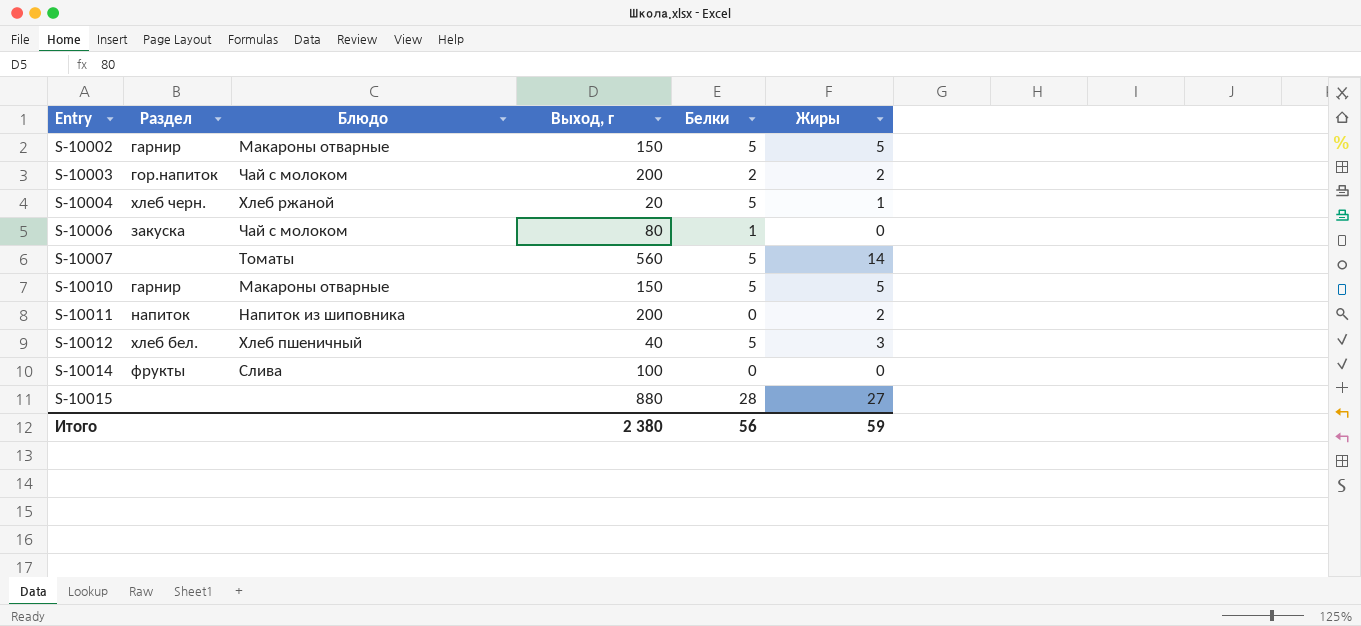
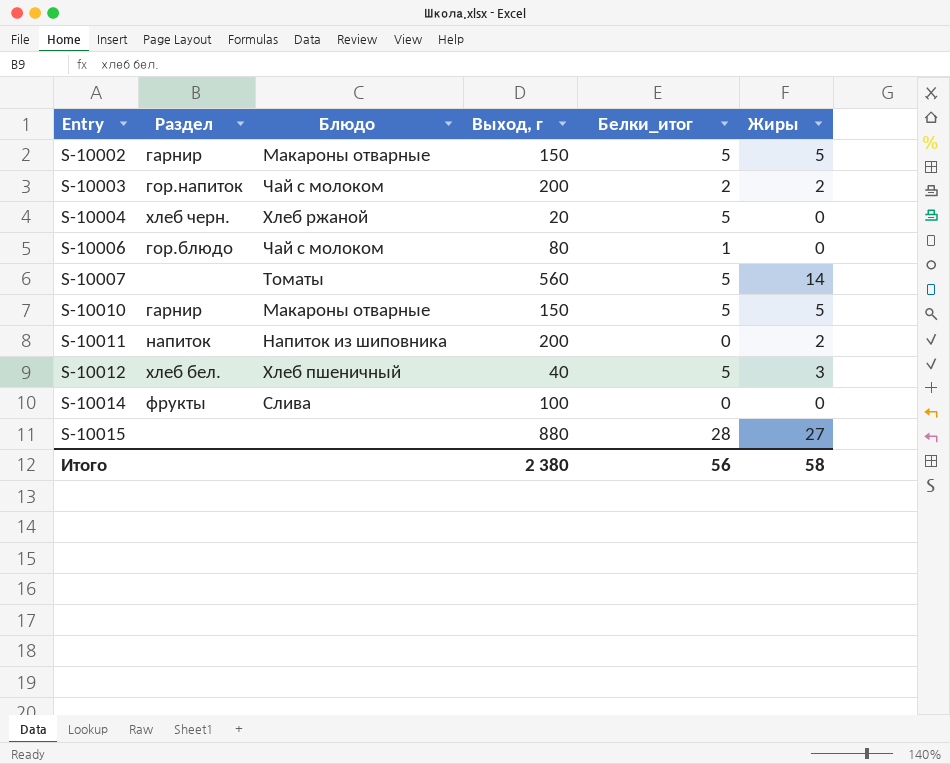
column name: Белки -> Белки_итог
S-10004 | Жиры: 1 -> 0
S-10006 | Раздел: закуска -> гор.блюдо
Итого | Жиры: 59 -> 58

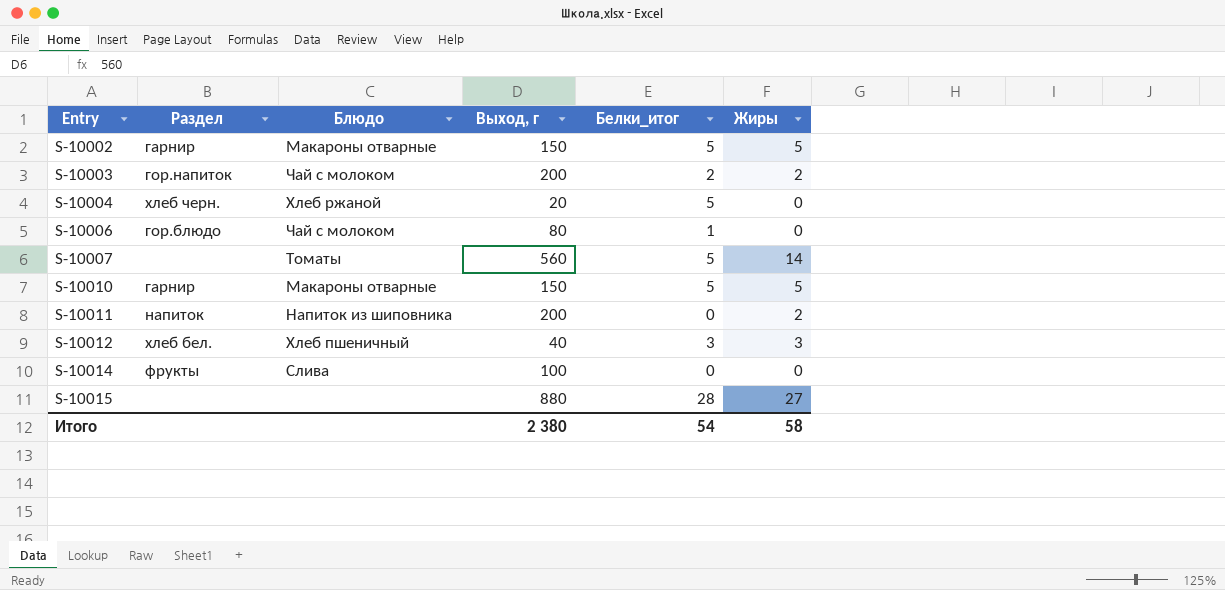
S-10012 | Белки_итог: 5 -> 3
Итого | Белки_итог: 56 -> 54

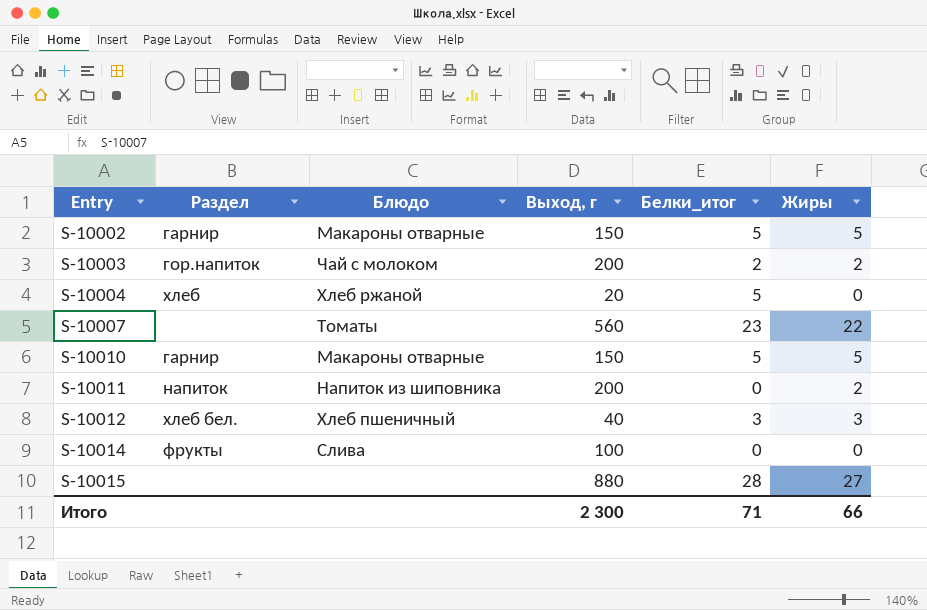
row S-10006: гор.блюдо | Чай с молоком | 80 | 1 | 0 -> none
S-10004 | Раздел: хлеб черн. -> хлеб
S-10007 | Белки_итог: 5 -> 23
S-10007 | Жиры: 14 -> 22
Итого | Выход, г: 2 380 -> 2 300
Итого | Белки_итог: 54 -> 71
Итого | Жиры: 58 -> 66

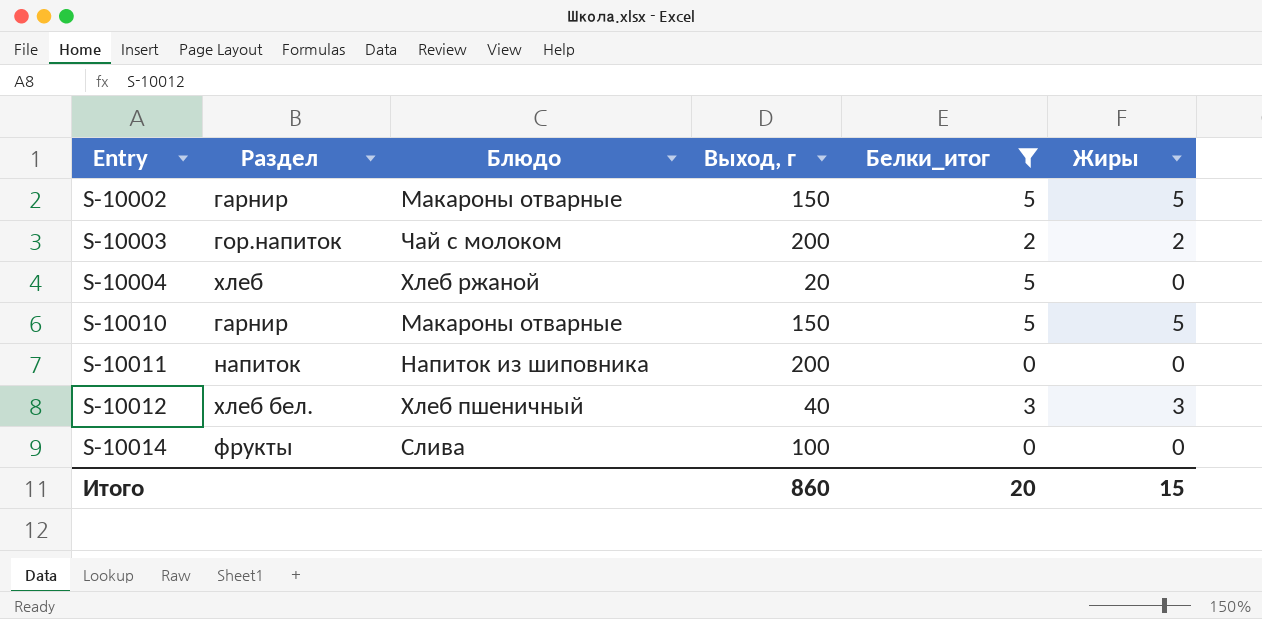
filter: none -> Белки_итог <= 5
S-10011 | Жиры: 2 -> 0
Итого | Выход, г: 2 300 -> 860
Итого | Белки_итог: 71 -> 20
Итого | Жиры: 66 -> 15

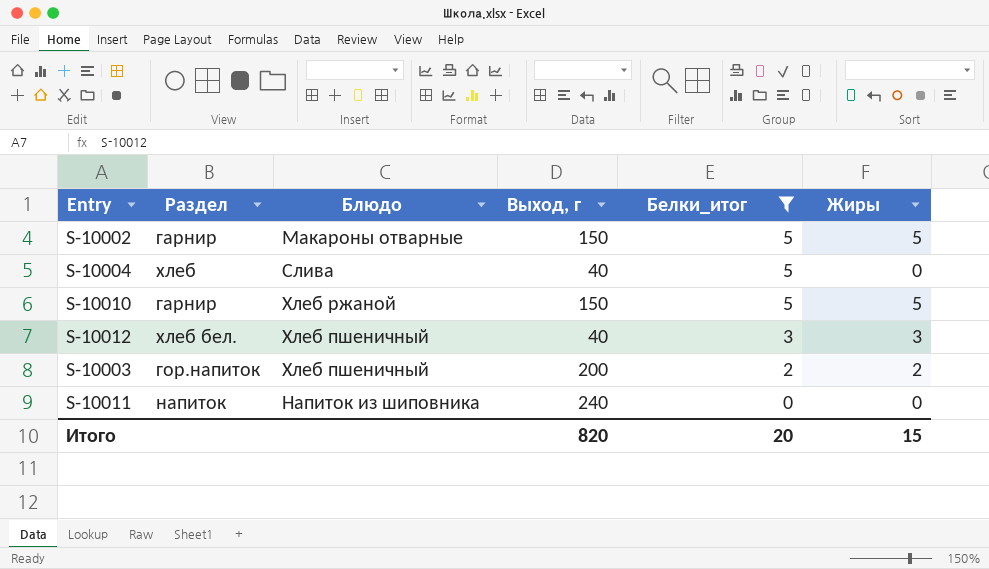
row order: Entry ascending -> Белки_итог descending
row S-10014: фрукты | Слива | 100 | 0 | 0 -> none
S-10004 | Блюдо: Хлеб ржаной -> Слива
S-10004 | Выход, г: 20 -> 40
S-10010 | Блюдо: Макароны отварные -> Хлеб ржаной
S-10003 | Блюдо: Чай с молоком -> Хлеб пшеничный
S-10011 | Выход, г: 200 -> 240
Итого | Выход, г: 860 -> 820

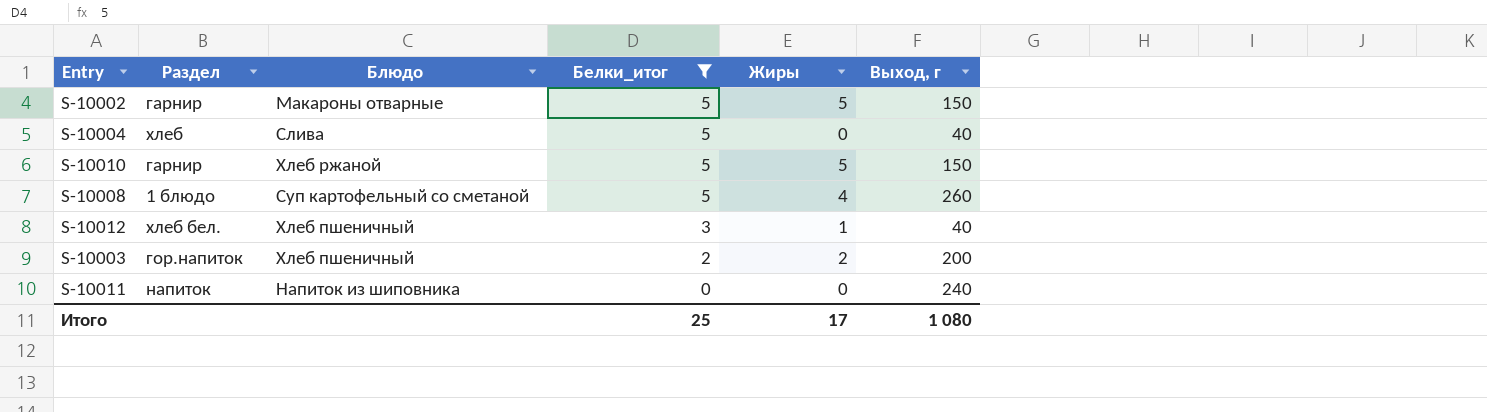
column Выход, г | position: 4 -> 6
row S-10008: none -> 1 блюдо | Суп картофельный со сметаной | 5 | 4 | 260
S-10012 | Жиры: 3 -> 1
Итого | Белки_итог: 20 -> 25
Итого | Жиры: 15 -> 17
Итого | Выход, г: 820 -> 1 080

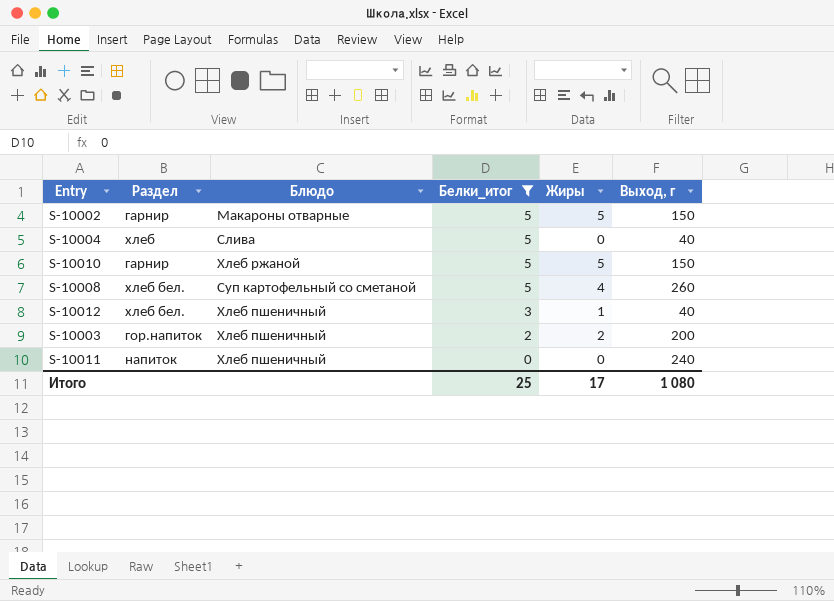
S-10008 | Раздел: 1 блюдо -> хлеб бел.
S-10011 | Блюдо: Напиток из шиповника -> Хлеб пшеничный

